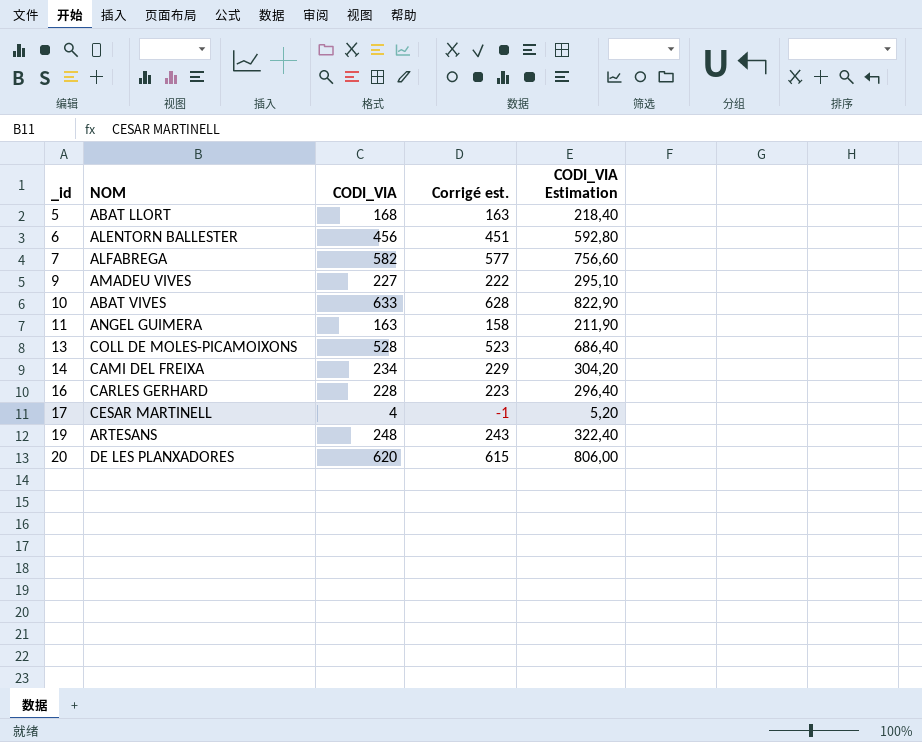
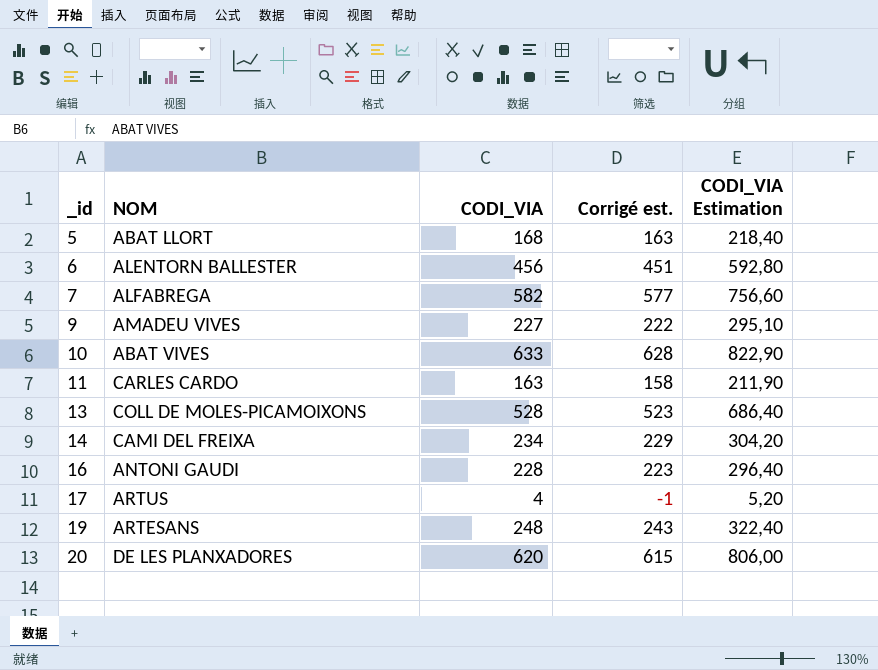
11 | NOM: ANGEL GUIMERA -> CARLES CARDO
16 | NOM: CARLES GERHARD -> ANTONI GAUDI
17 | NOM: CESAR MARTINELL -> ARTUS

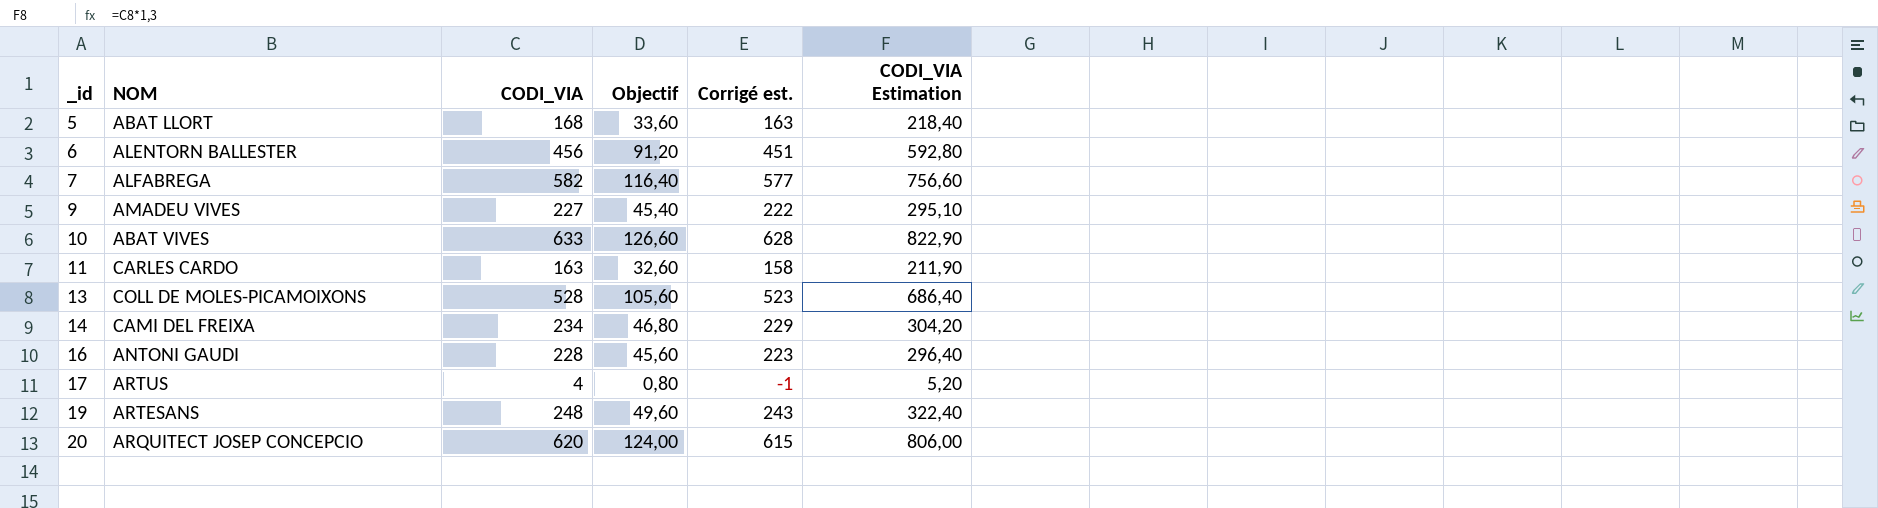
column Objectif | formula: none -> [CODI_VIA] * 0,2
20 | NOM: DE LES PLANXADORES -> ARQUITECT JOSEP CONCEPCIO

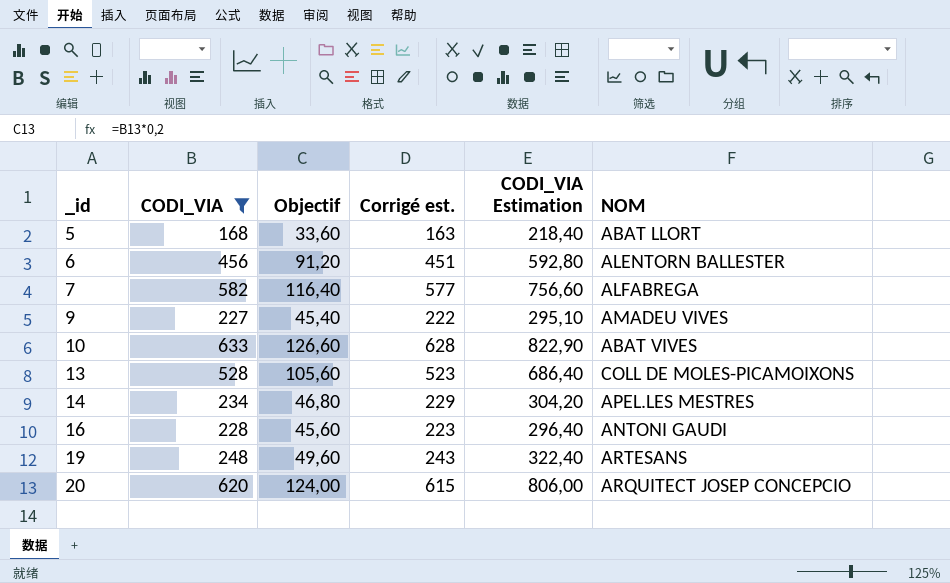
filter: none -> CODI_VIA >= 168
column NOM | position: 2 -> 6
14 | NOM: CAMI DEL FREIXA -> APEL.LES MESTRES

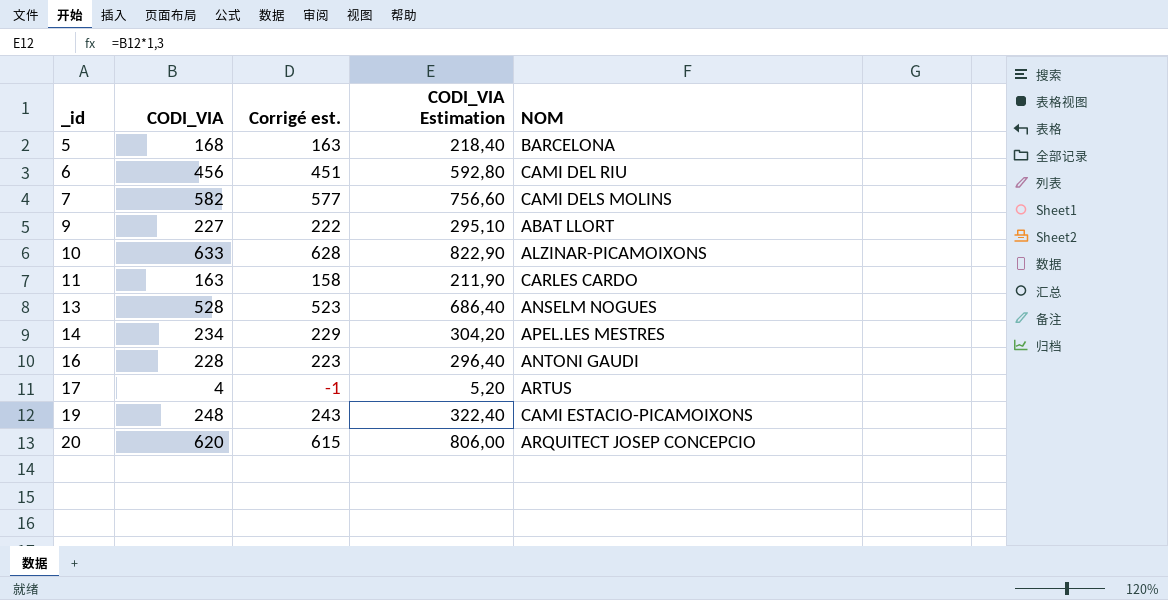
filter: CODI_VIA >= 168 -> none
column Objectif | formula: [CODI_VIA] * 0,2 -> none
5 | NOM: ABAT LLORT -> BARCELONA
6 | NOM: ALENTORN BALLESTER -> CAMI DEL RIU
7 | NOM: ALFABREGA -> CAMI DELS MOLINS
9 | NOM: AMADEU VIVES -> ABAT LLORT
10 | NOM: ABAT VIVES -> ALZINAR-PICAMOIXONS
13 | NOM: COLL DE MOLES-PICAMOIXONS -> ANSELM NOGUES
19 | NOM: ARTESANS -> CAMI ESTACIO-PICAMOIXONS

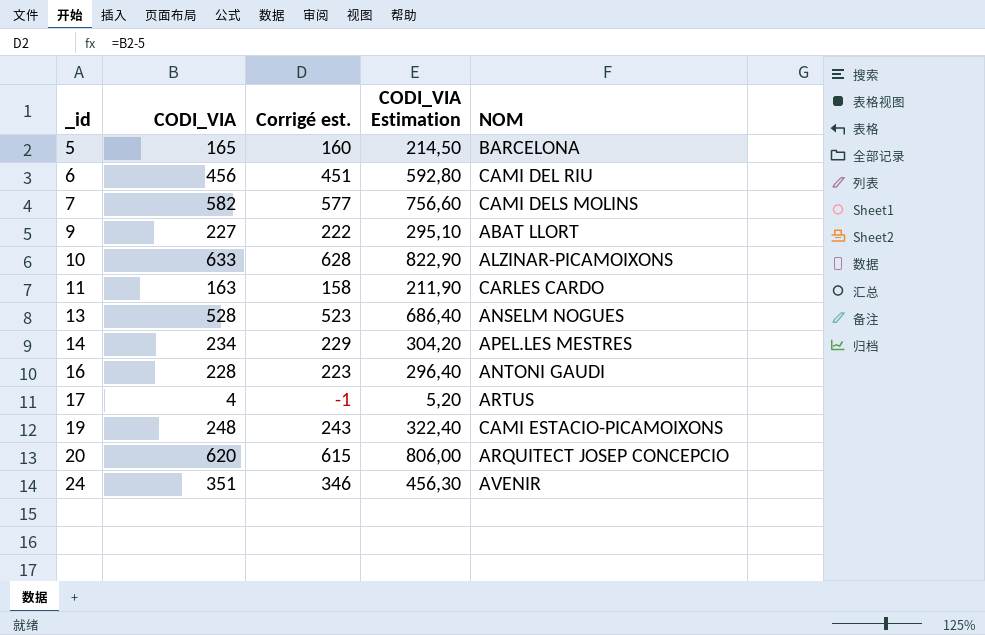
5 | CODI_VIA: 168 -> 165
5 | Corrigé est.: 163 -> 160
5 | CODI_VIA Estimation: 218,40 -> 214,50
row 24: none -> 351 | 346 | 456,30 | AVENIR

